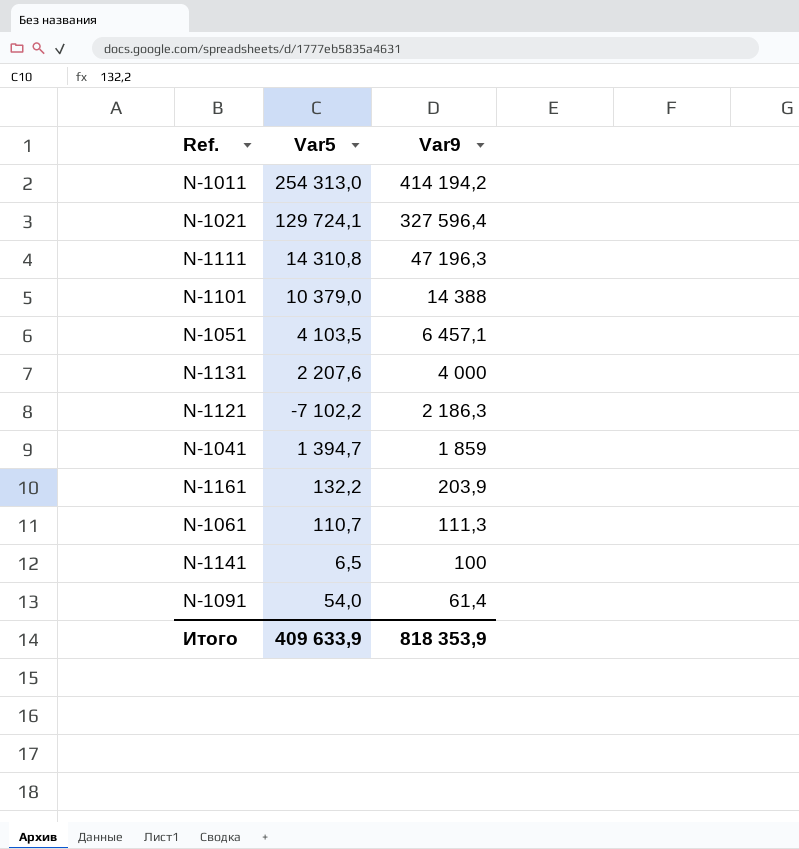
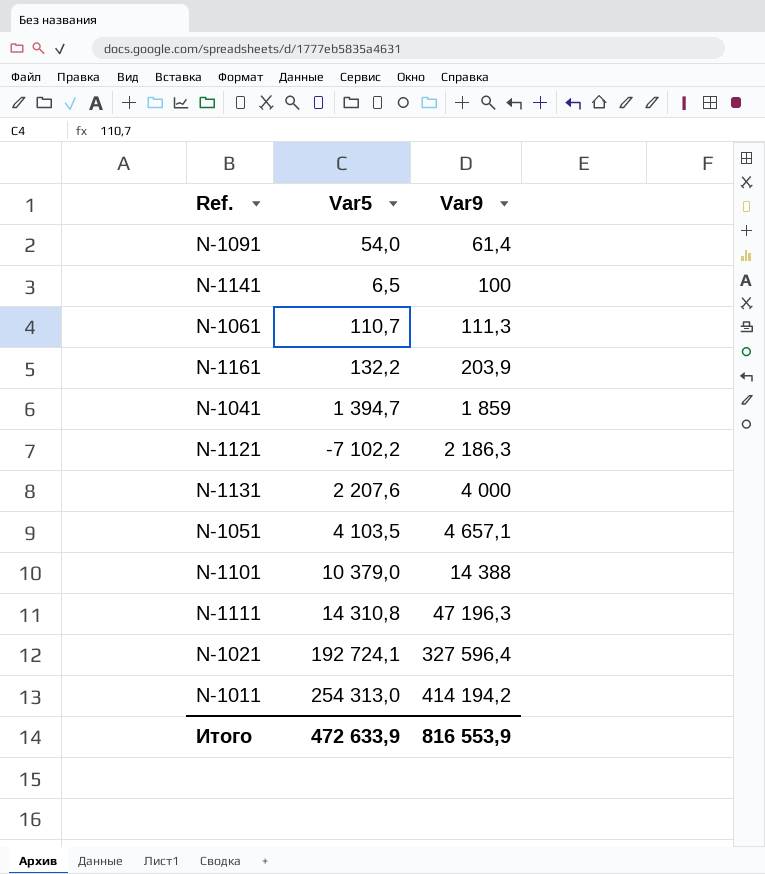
row order: Var9 descending -> Var9 ascending
N-1051 | Var9: 6 457,1 -> 4 657,1
N-1021 | Var5: 129 724,1 -> 192 724,1
Итого | Var5: 409 633,9 -> 472 633,9
Итого | Var9: 818 353,9 -> 816 553,9

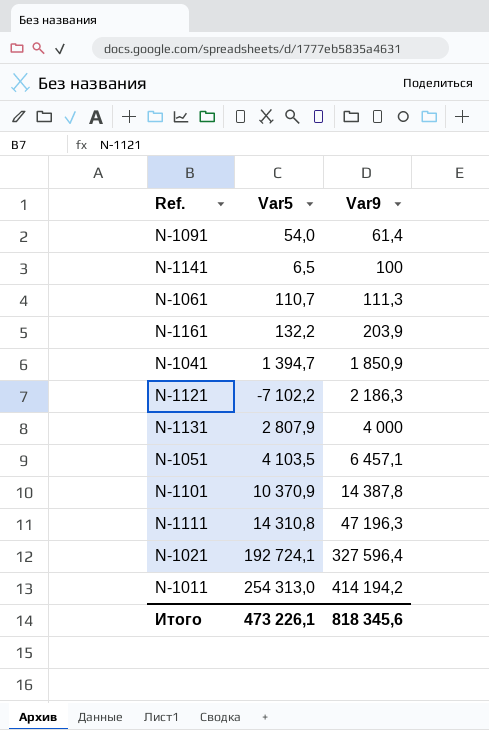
N-1041 | Var9: 1 859 -> 1 850,9
N-1131 | Var5: 2 207,6 -> 2 807,9
N-1051 | Var9: 4 657,1 -> 6 457,1
N-1101 | Var5: 10 379,0 -> 10 370,9
N-1101 | Var9: 14 388 -> 14 387,8
Итого | Var5: 472 633,9 -> 473 226,1
Итого | Var9: 816 553,9 -> 818 345,6

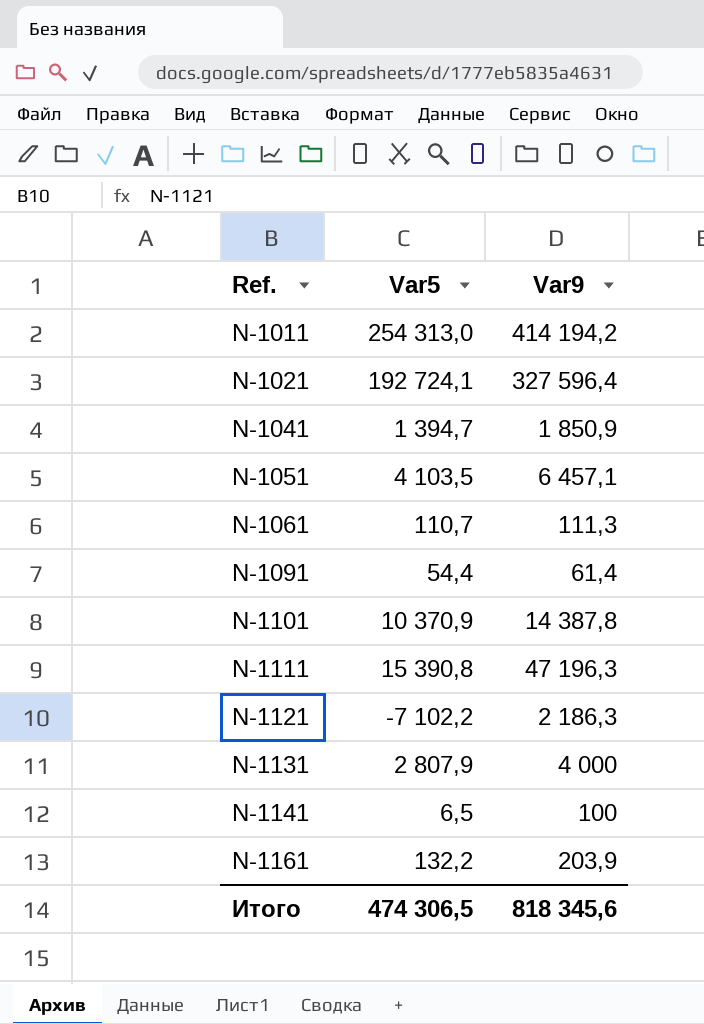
row order: Var9 ascending -> Ref. ascending
N-1091 | Var5: 54,0 -> 54,4
N-1111 | Var5: 14 310,8 -> 15 390,8
Итого | Var5: 473 226,1 -> 474 306,5

